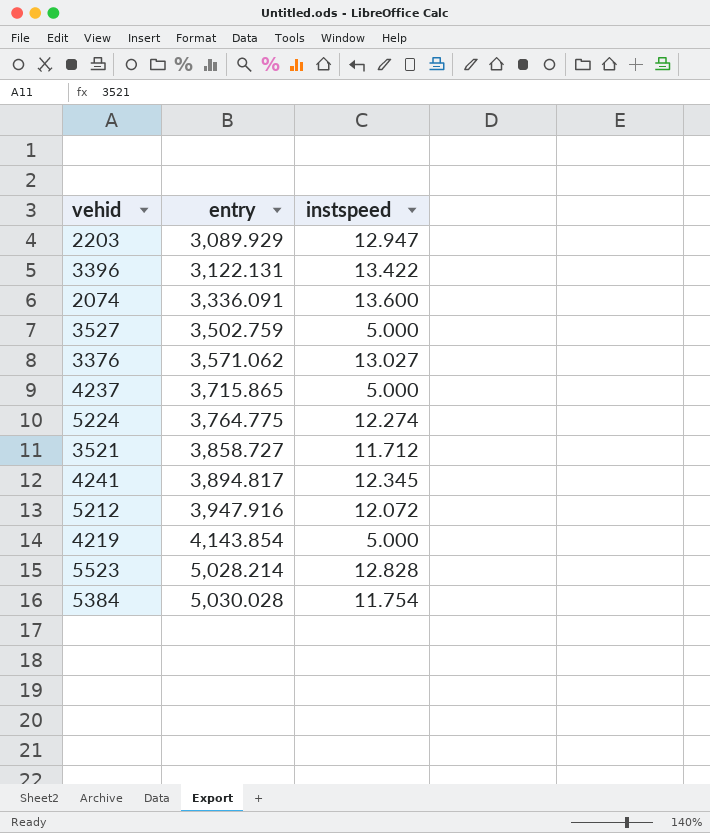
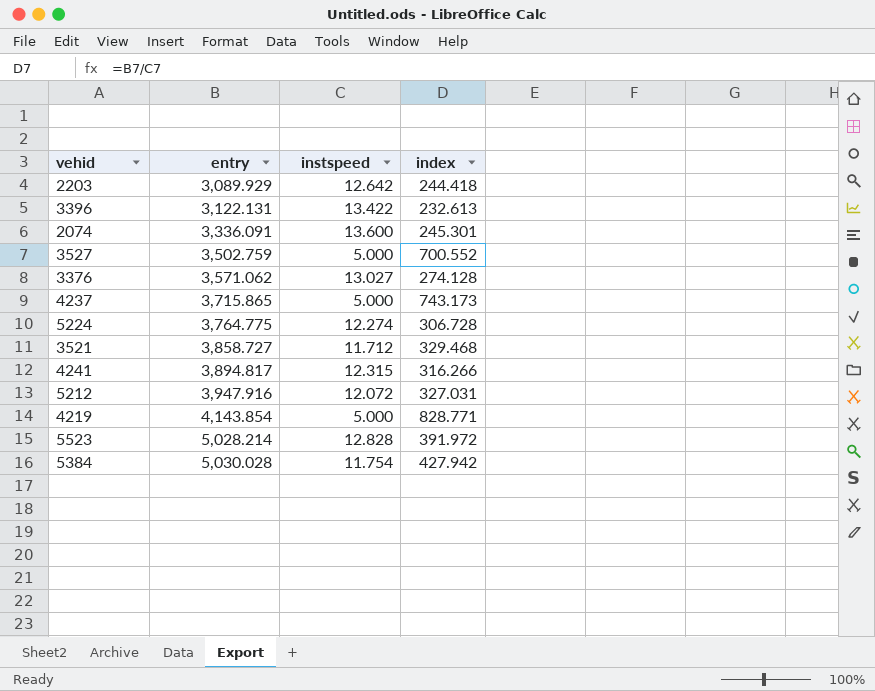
column index | formula: none -> [entry] / [instspeed]
2203 | instspeed: 12.947 -> 12.642
4241 | instspeed: 12.345 -> 12.315

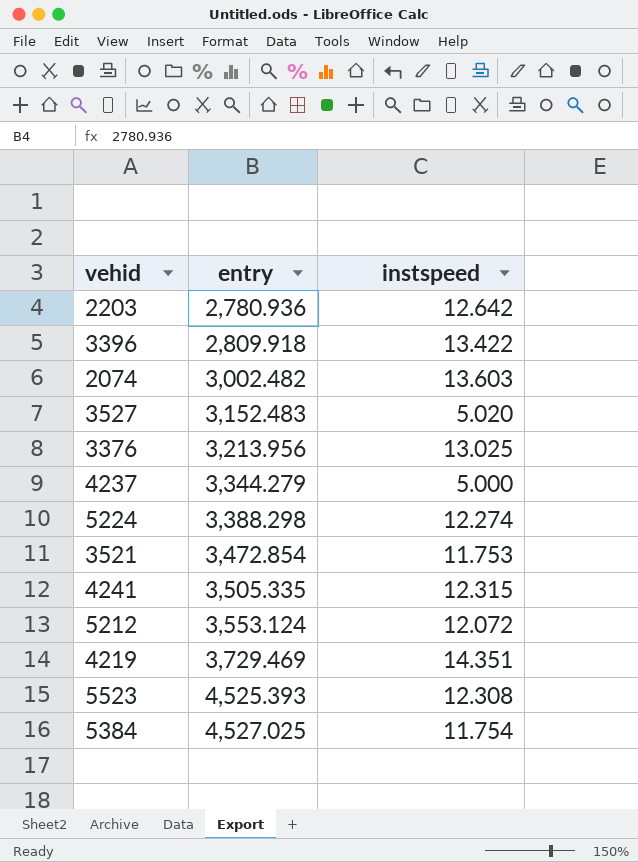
column index | formula: [entry] / [instspeed] -> none
2203 | entry: 3,089.929 -> 2,780.936
3396 | entry: 3,122.131 -> 2,809.918
2074 | entry: 3,336.091 -> 3,002.482
2074 | instspeed: 13.600 -> 13.603
3527 | entry: 3,502.759 -> 3,152.483
3527 | instspeed: 5.000 -> 5.020
3376 | entry: 3,571.062 -> 3,213.956
3376 | instspeed: 13.027 -> 13.025
4237 | entry: 3,715.865 -> 3,344.279
5224 | entry: 3,764.775 -> 3,388.298
3521 | entry: 3,858.727 -> 3,472.854
3521 | instspeed: 11.712 -> 11.753
4241 | entry: 3,894.817 -> 3,505.335
5212 | entry: 3,947.916 -> 3,553.124
4219 | entry: 4,143.854 -> 3,729.469
4219 | instspeed: 5.000 -> 14.351
5523 | entry: 5,028.214 -> 4,525.393
5523 | instspeed: 12.828 -> 12.308
5384 | entry: 5,030.028 -> 4,527.025

